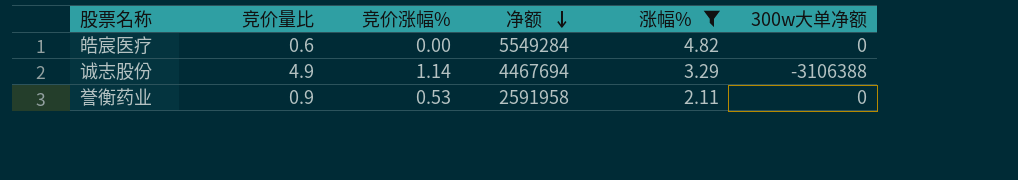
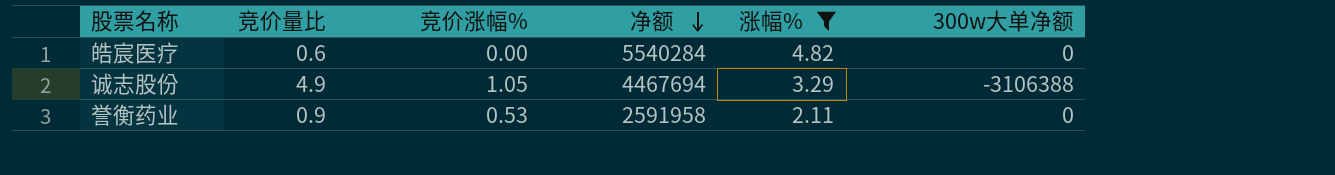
皓宸医疗 | 净额: 5549284 -> 5540284
诚志股份 | 竞价涨幅%: 1.14 -> 1.05

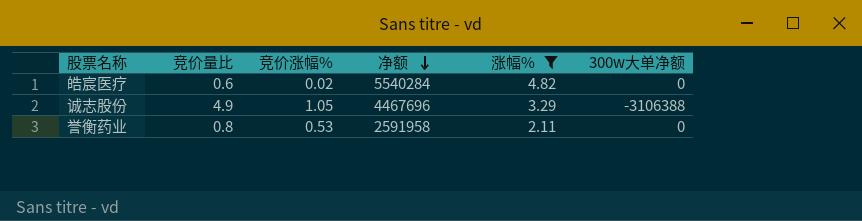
皓宸医疗 | 竞价涨幅%: 0.00 -> 0.02
诚志股份 | 净额: 4467694 -> 4467696
誉衡药业 | 竞价量比: 0.9 -> 0.8

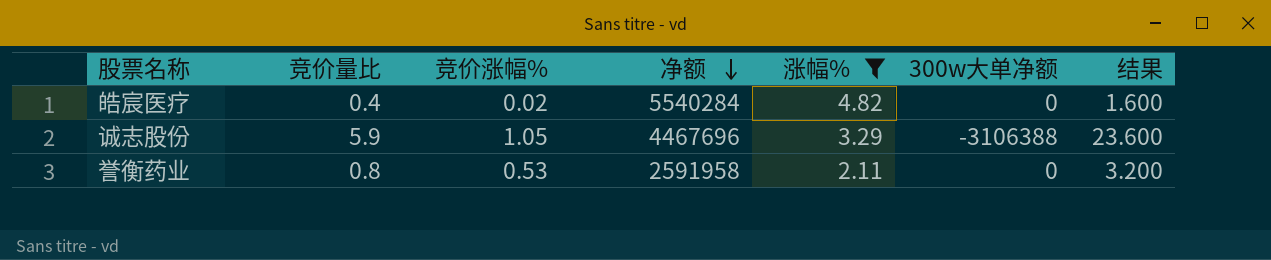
column 结果 | formula: none -> [竞价量比] * 4
皓宸医疗 | 竞价量比: 0.6 -> 0.4
诚志股份 | 竞价量比: 4.9 -> 5.9

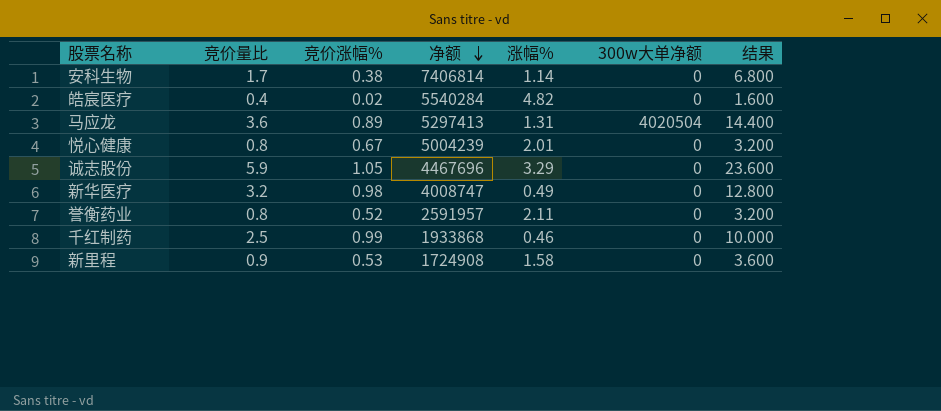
filter: 涨幅% >= 2.11 -> none
诚志股份 | 300w大单净额: -3106388 -> 0
誉衡药业 | 竞价涨幅%: 0.53 -> 0.52
誉衡药业 | 净额: 2591958 -> 2591957

